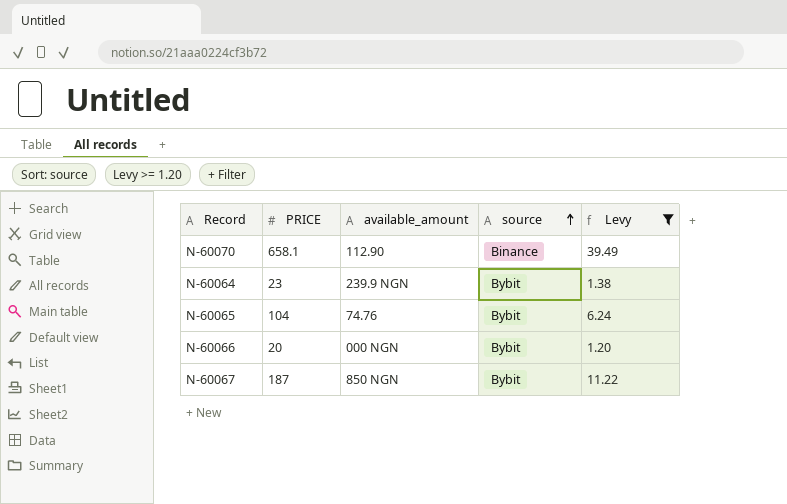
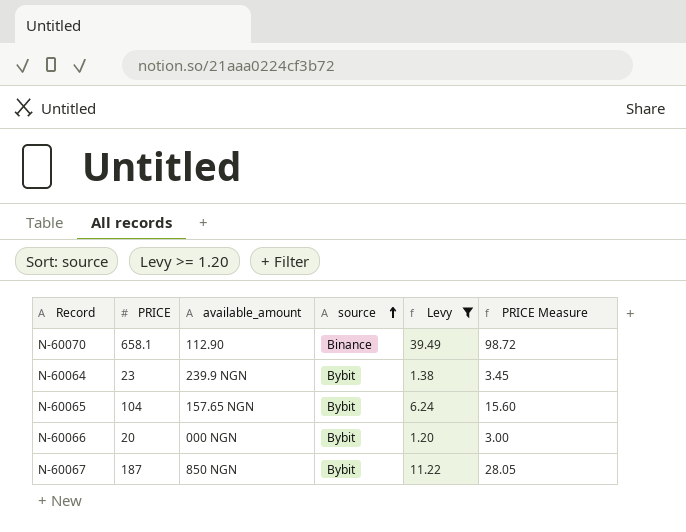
column PRICE Measure | formula: none -> [PRICE] * 0.15
N-60065 | available_amount: 74.76 -> 157.65 NGN

